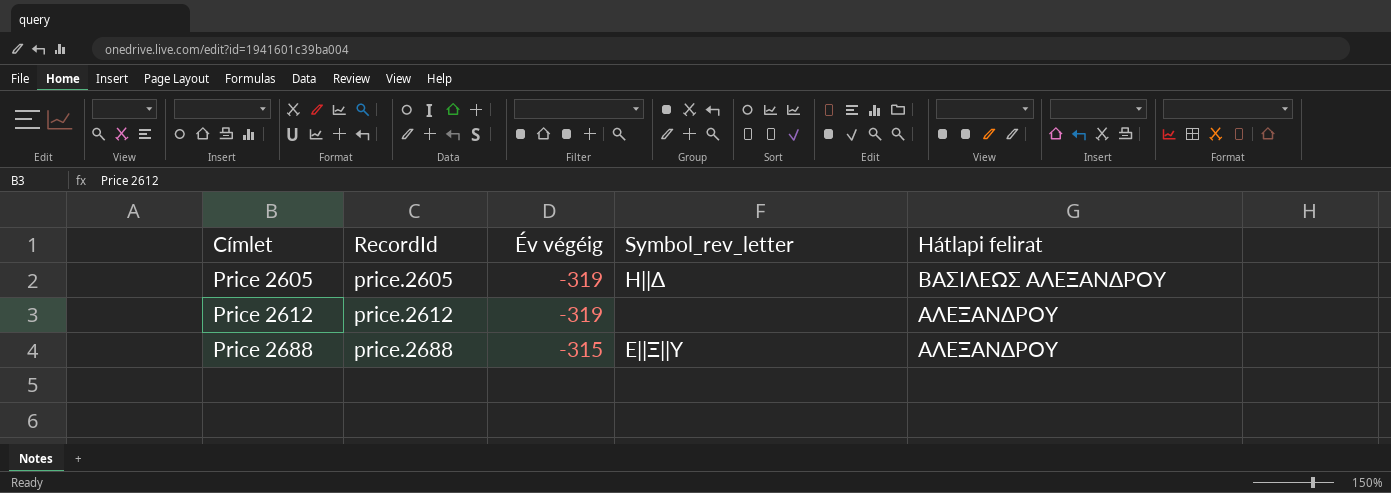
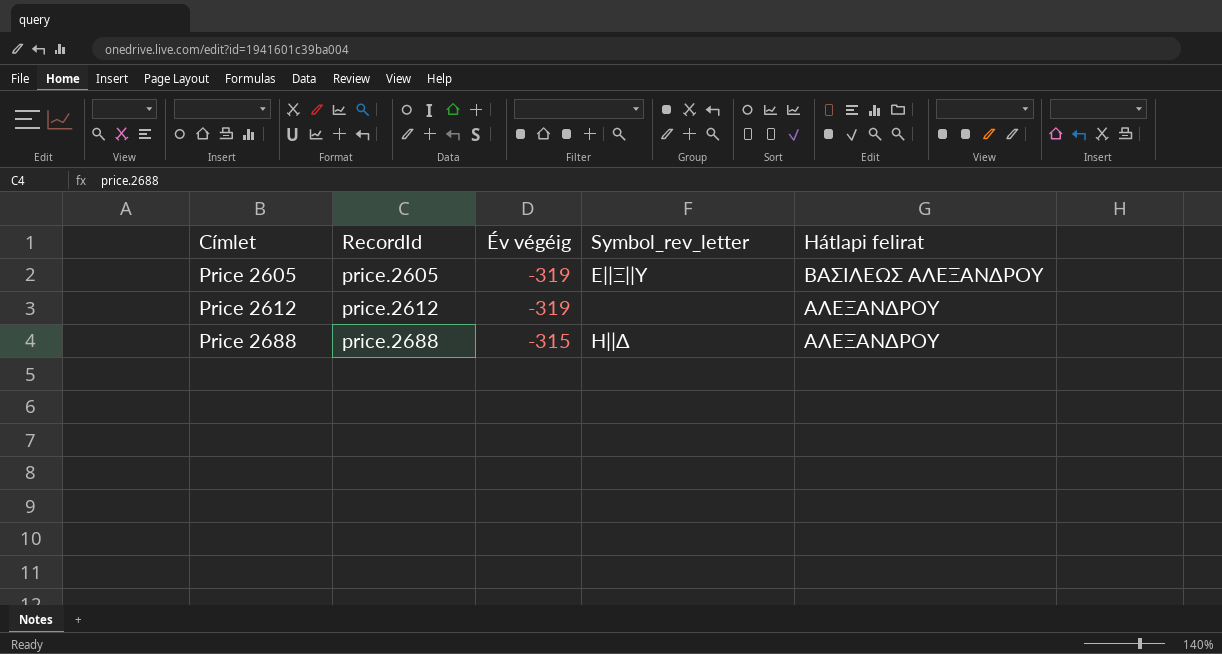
Price 2605 | Symbol_rev_letter: Η||Δ -> Ε||Ξ||Υ
Price 2688 | Symbol_rev_letter: Ε||Ξ||Υ -> Η||Δ

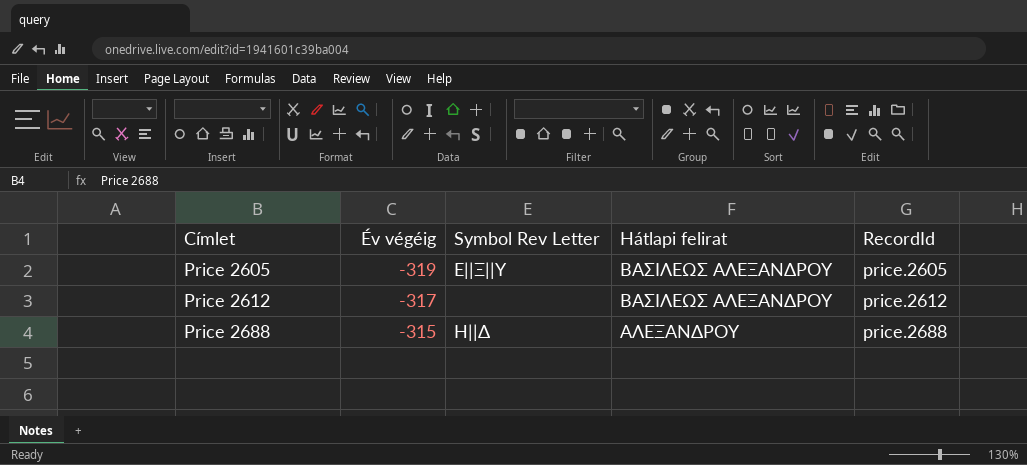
column name: Symbol_rev_letter -> Symbol Rev Letter
column RecordId | position: 2 -> 5
Price 2612 | Év végéig: -319 -> -317
Price 2612 | Hátlapi felirat: ΑΛΕΞΑΝΔΡΟΥ -> ΒΑΣΙΛΕΩΣ ΑΛΕΞΑΝΔΡΟΥ

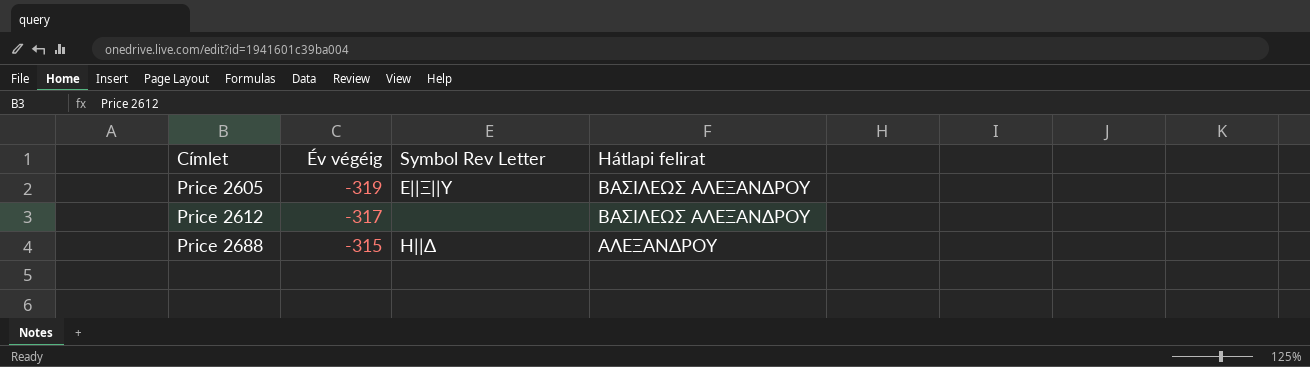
column RecordId | position: 5 -> none

